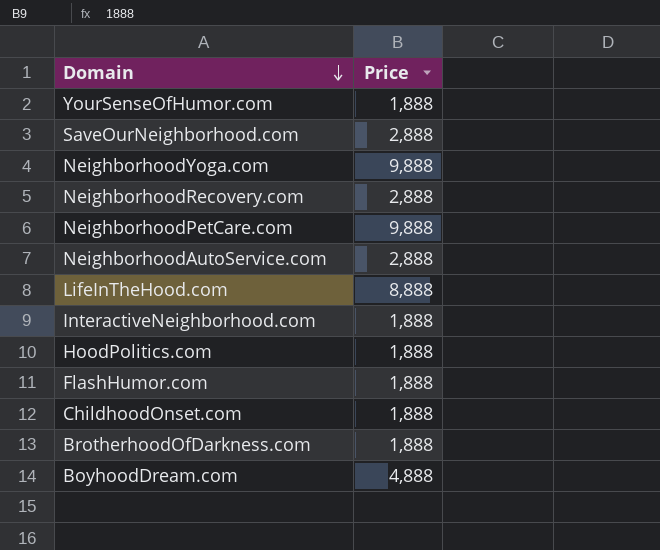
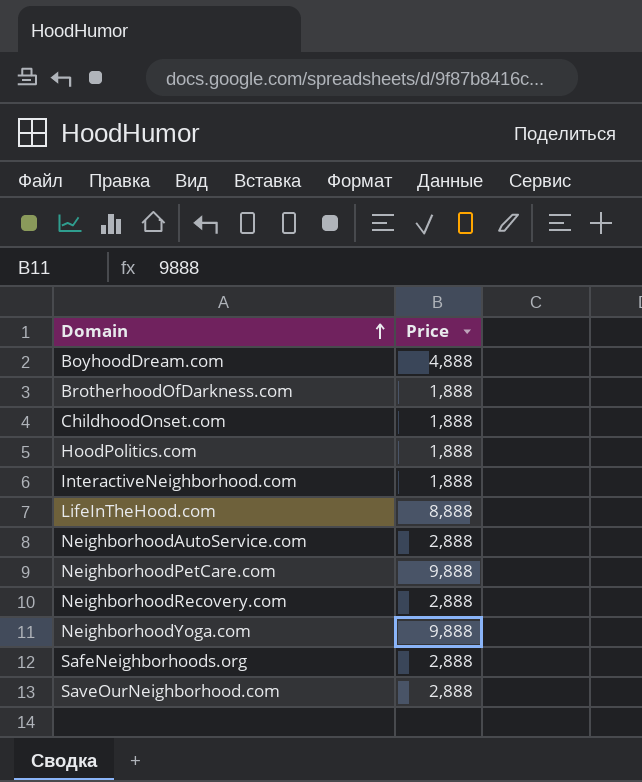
row order: Domain descending -> Domain ascending
row YourSenseOfHumor.com: 1,888 -> none
row FlashHumor.com: 1,888 -> none
row SafeNeighborhoods.org: none -> 2,888

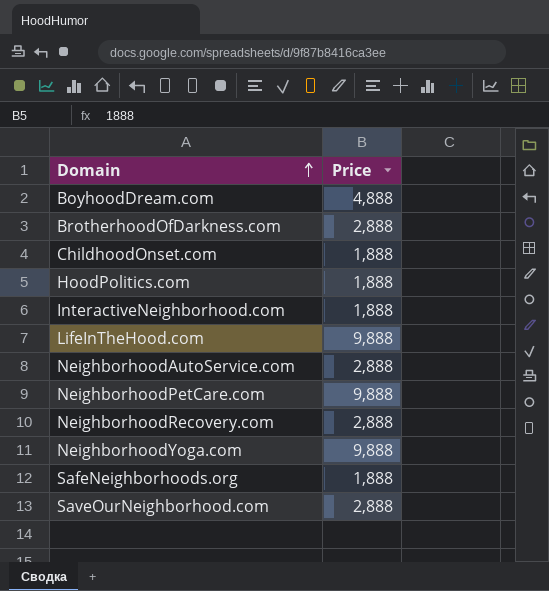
BrotherhoodOfDarkness.com | Price: 1,888 -> 2,888
LifeInTheHood.com | Price: 8,888 -> 9,888
SafeNeighborhoods.org | Price: 2,888 -> 1,888

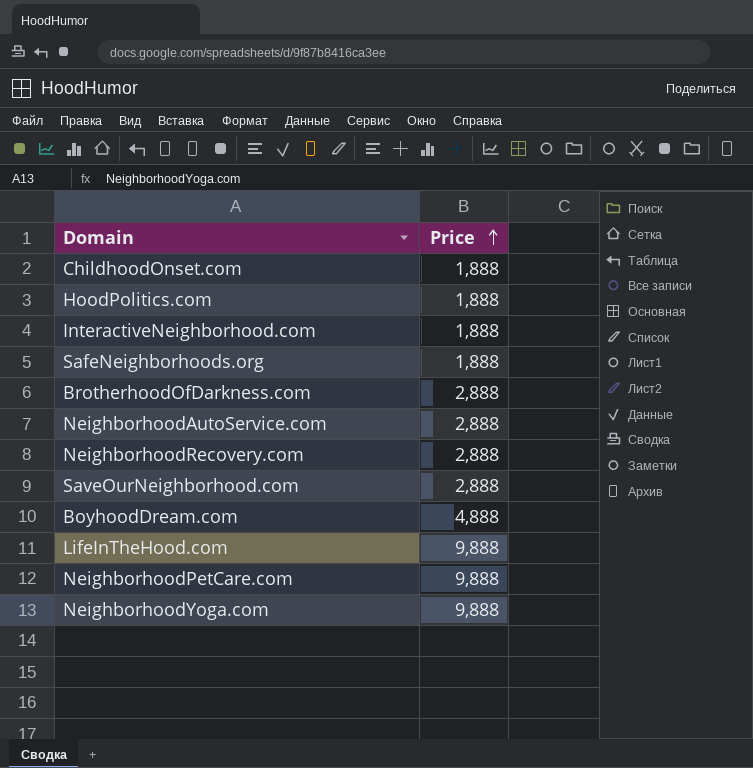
row order: Domain ascending -> Price ascending

